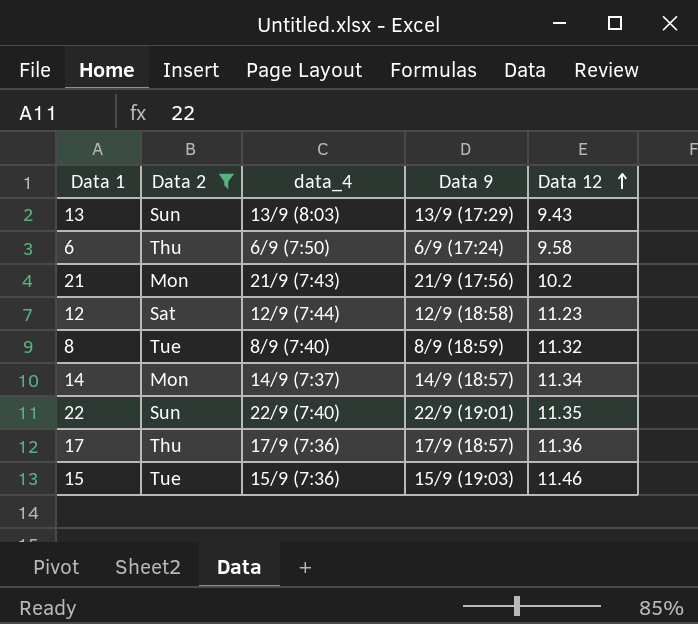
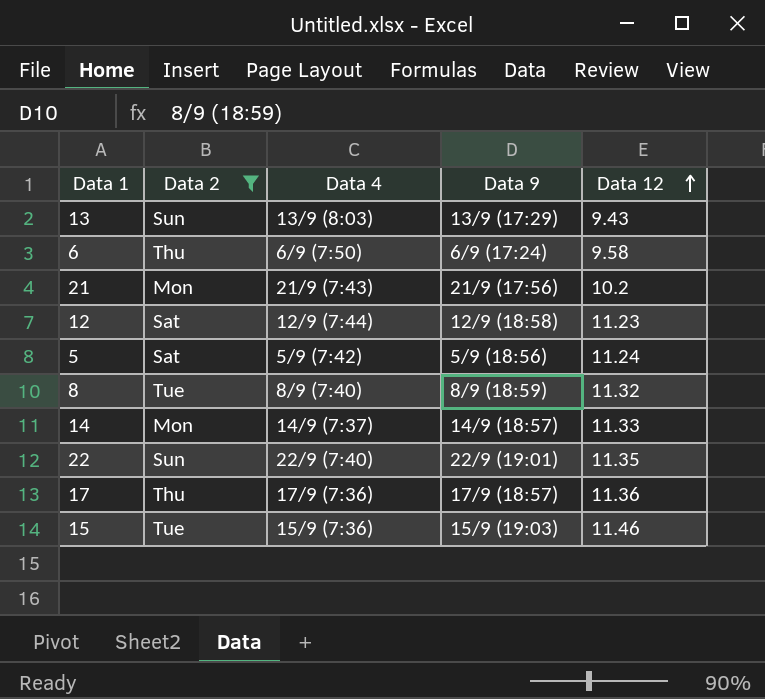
column name: data_4 -> Data 4
row 5: none -> Sat | 5/9 (7:42) | 5/9 (18:56) | 11.24
14 | Data 12: 11.34 -> 11.33

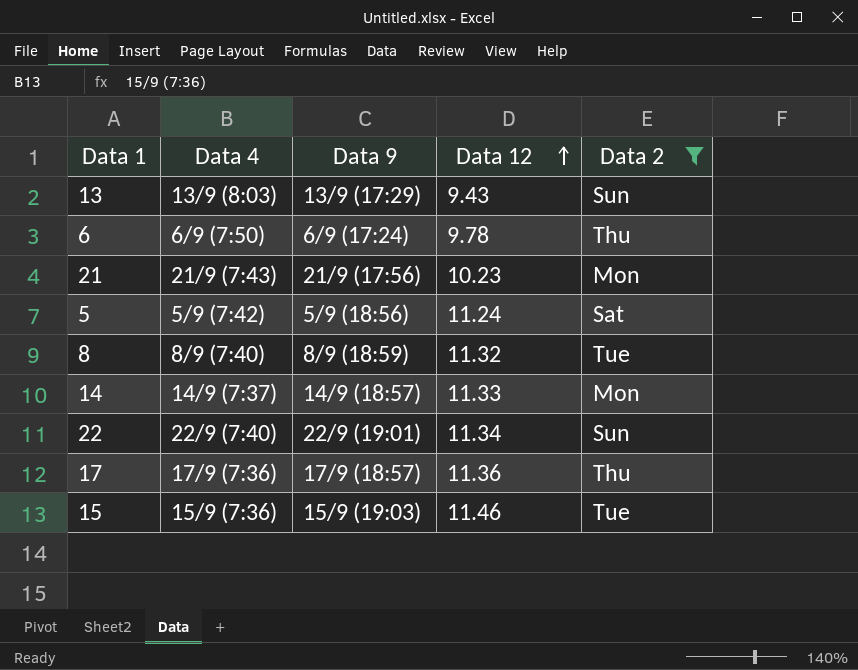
column Data 2 | position: 2 -> 5
row 12: Sat | 12/9 (7:44) | 12/9 (18:58) | 11.23 -> none
6 | Data 12: 9.58 -> 9.78
21 | Data 12: 10.2 -> 10.23
22 | Data 12: 11.35 -> 11.34

